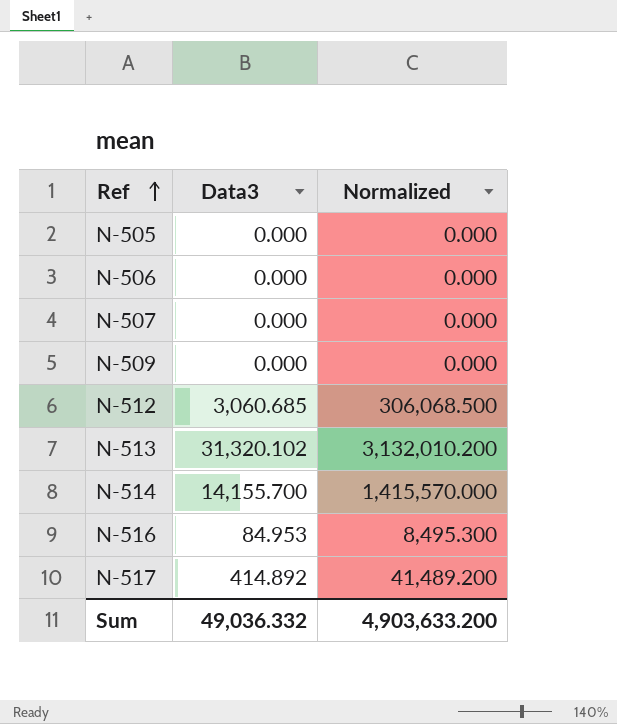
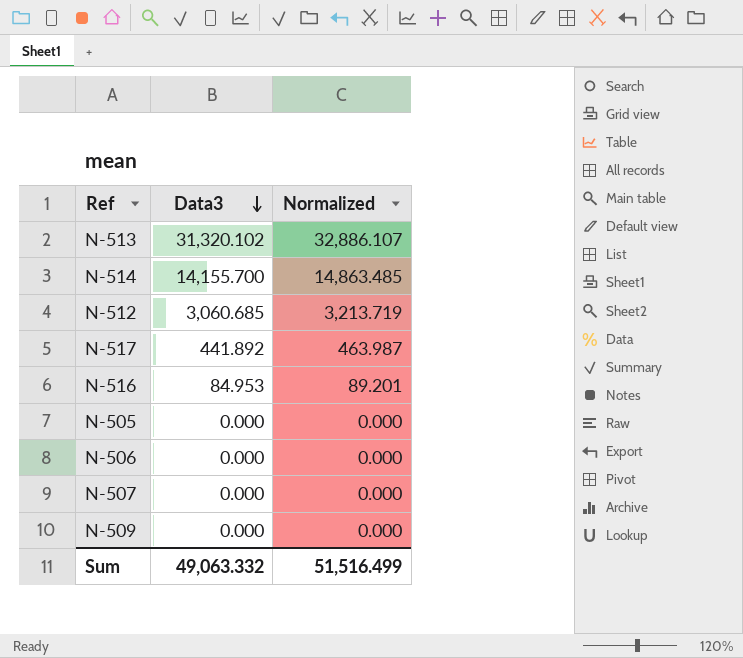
row order: Ref ascending -> Data3 descending
column Normalized | formula: [Data3] * 100 -> [Data3] * 1.05
N-517 | Data3: 414.892 -> 441.892
Sum | Data3: 49,036.332 -> 49,063.332
Sum | Normalized: 4,903,633.200 -> 51,516.499

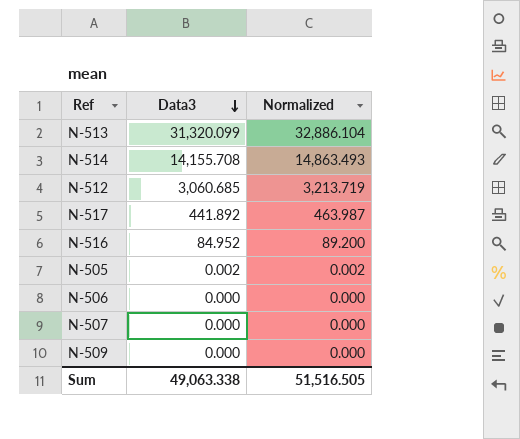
N-513 | Data3: 31,320.102 -> 31,320.099
N-513 | Normalized: 32,886.107 -> 32,886.104
N-514 | Data3: 14,155.700 -> 14,155.708
N-514 | Normalized: 14,863.485 -> 14,863.493
N-516 | Data3: 84.953 -> 84.952
N-516 | Normalized: 89.201 -> 89.200
N-505 | Data3: 0.000 -> 0.002
N-505 | Normalized: 0.000 -> 0.002
Sum | Data3: 49,063.332 -> 49,063.338
Sum | Normalized: 51,516.499 -> 51,516.505

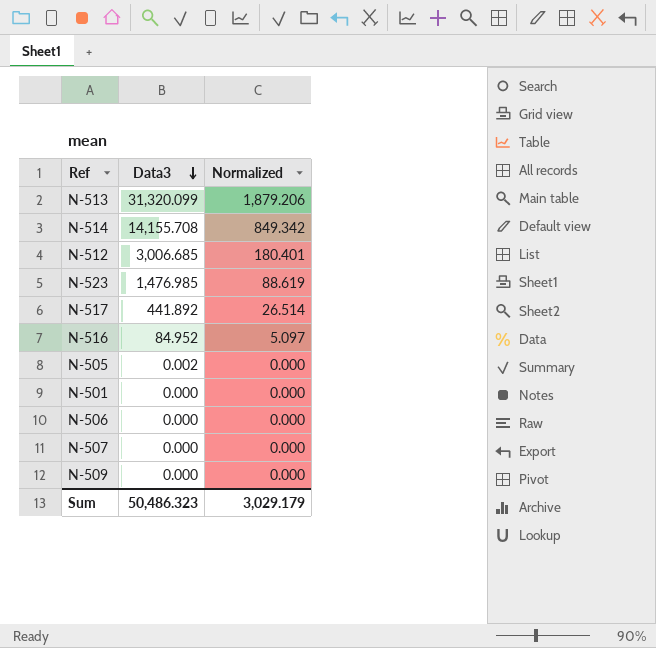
column Normalized | formula: [Data3] * 1.05 -> [Data3] * 0.06
N-512 | Data3: 3,060.685 -> 3,006.685
row N-523: none -> 1,476.985 | 88.619
row N-501: none -> 0.000 | 0.000
Sum | Data3: 49,063.338 -> 50,486.323
Sum | Normalized: 51,516.505 -> 3,029.179

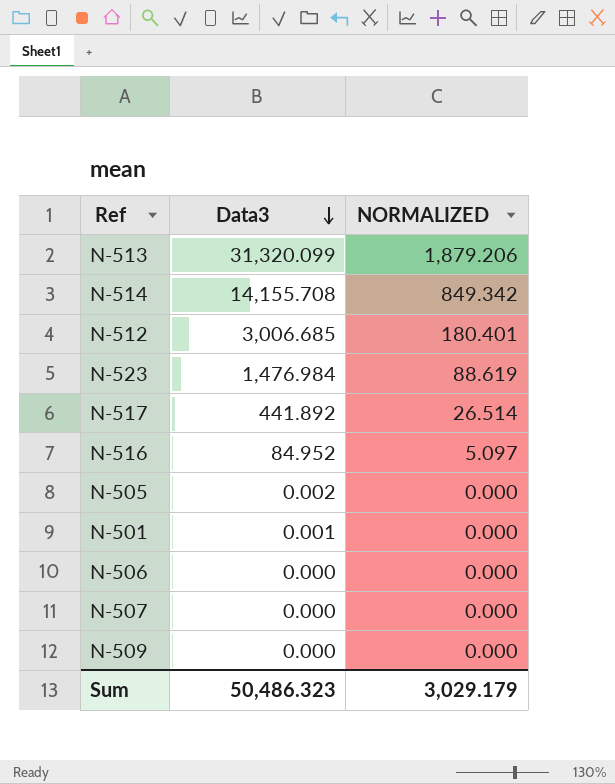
column name: Normalized -> NORMALIZED
N-523 | Data3: 1,476.985 -> 1,476.984
N-501 | Data3: 0.000 -> 0.001

